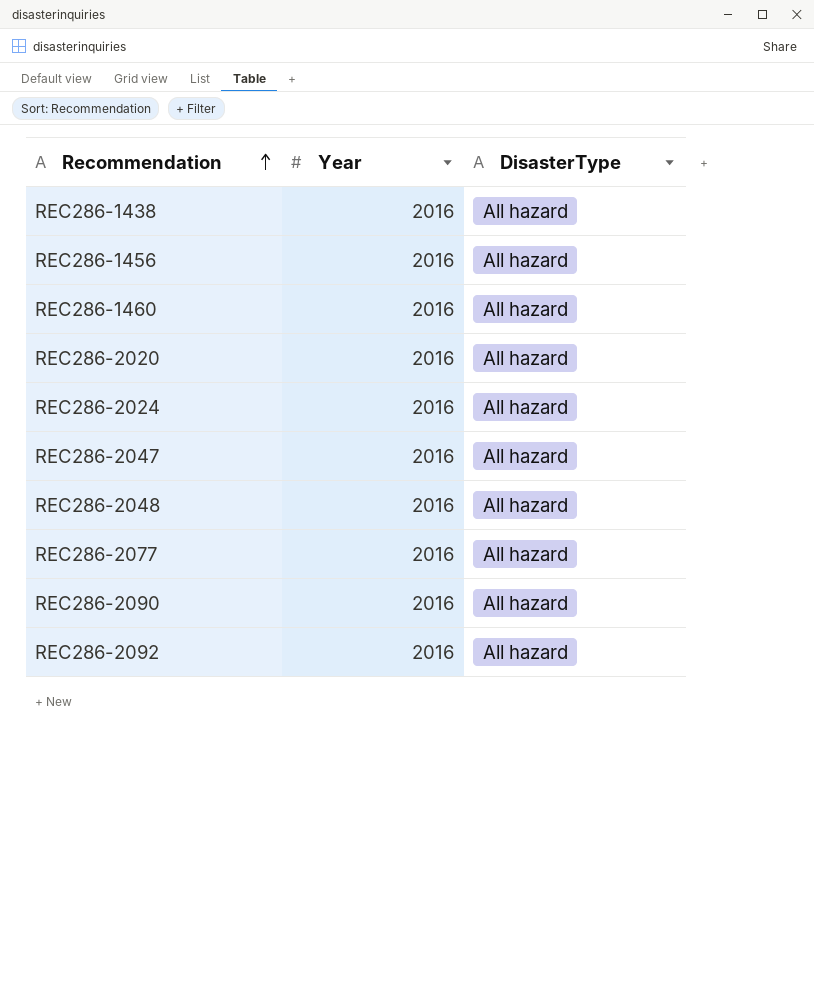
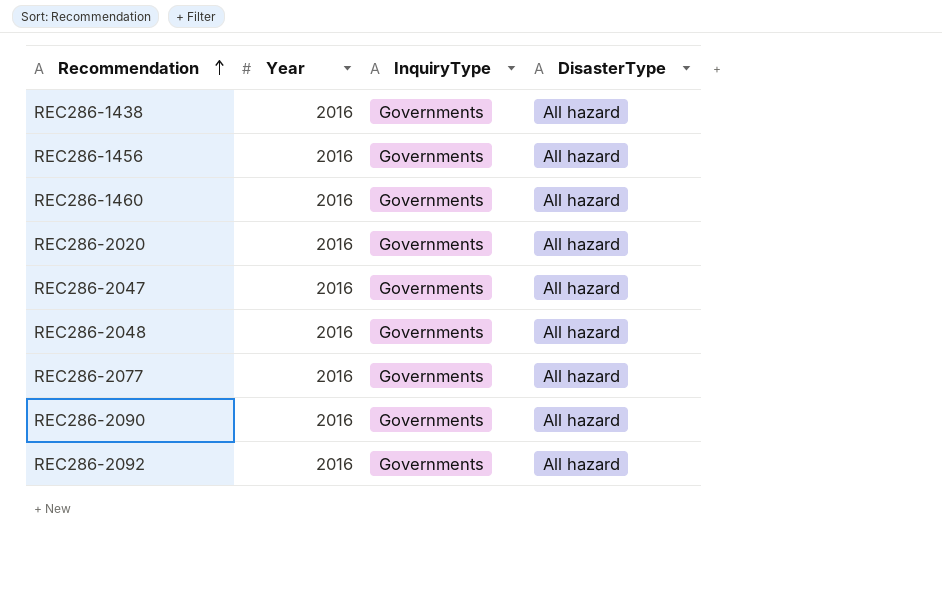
column InquiryType | position: none -> 3
row REC286-2024: 2016 | All hazard -> none

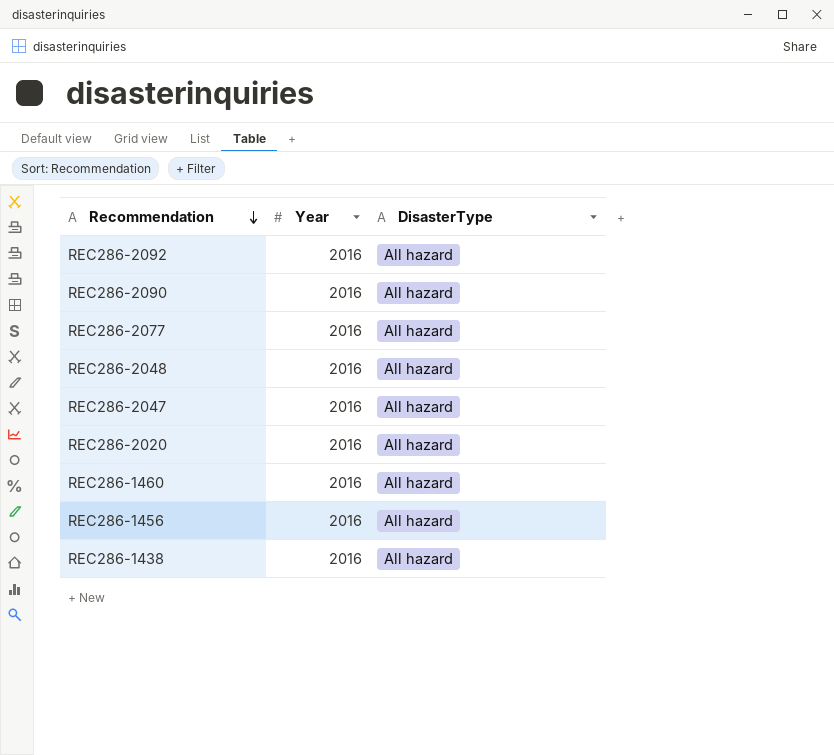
row order: Recommendation ascending -> Recommendation descending
column InquiryType | position: 3 -> none

